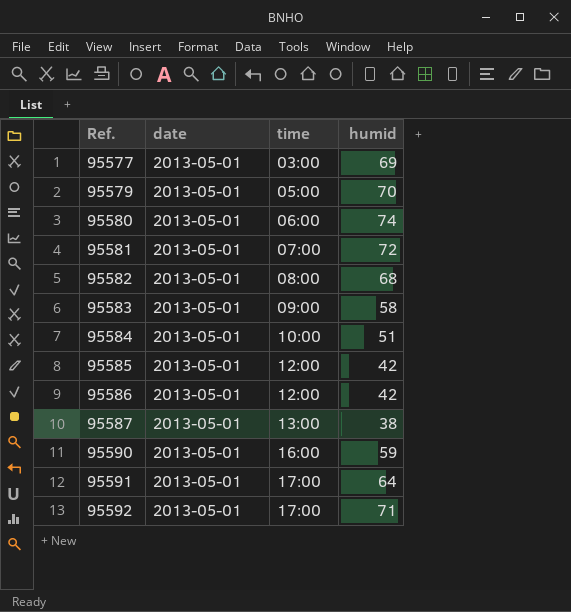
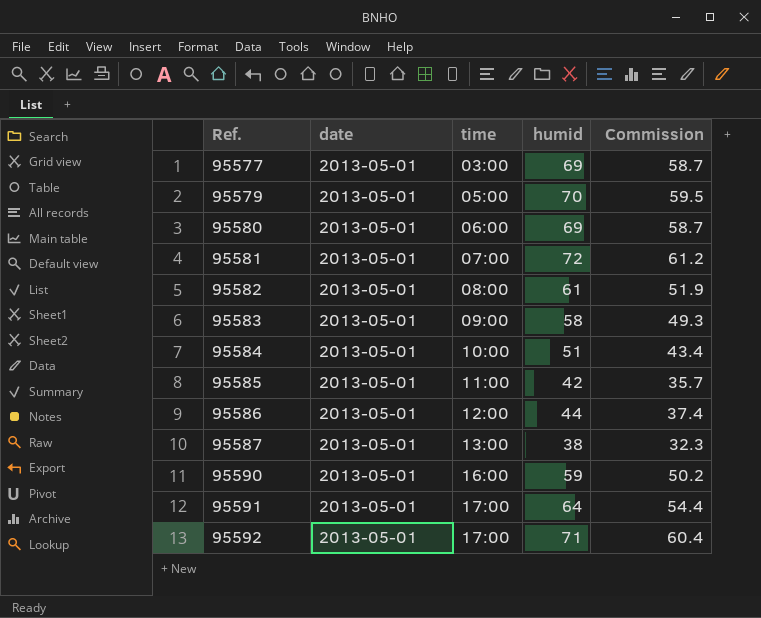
column Commission | formula: none -> [humid] * 0.85
95580 | humid: 74 -> 69
95582 | humid: 68 -> 61
95585 | time: 12:00 -> 11:00
95586 | humid: 42 -> 44

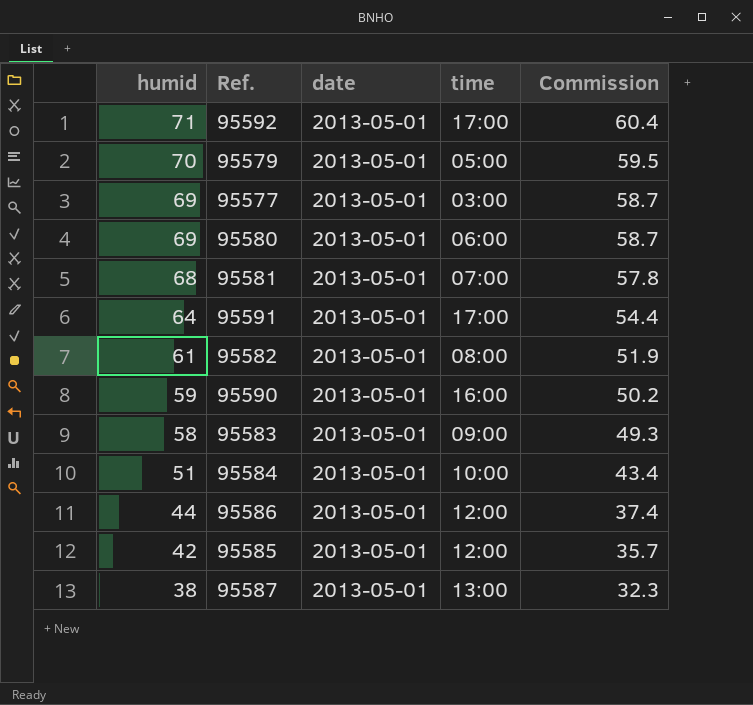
row order: Ref. ascending -> humid descending
column humid | position: 4 -> 1
95581 | humid: 72 -> 68
95581 | Commission: 61.2 -> 57.8
95585 | time: 11:00 -> 12:00

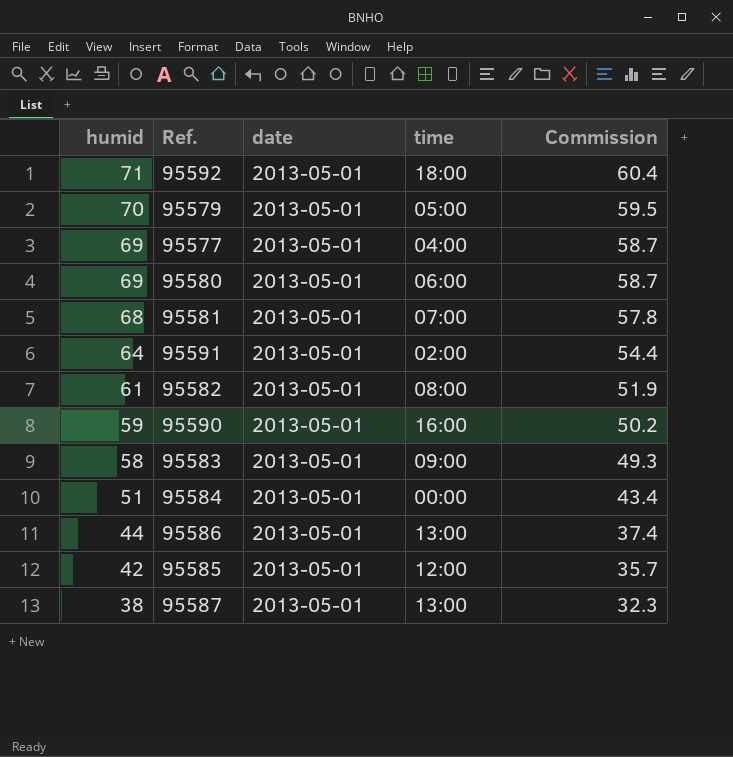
95592 | time: 17:00 -> 18:00
95577 | time: 03:00 -> 04:00
95591 | time: 17:00 -> 02:00
95584 | time: 10:00 -> 00:00
95586 | time: 12:00 -> 13:00

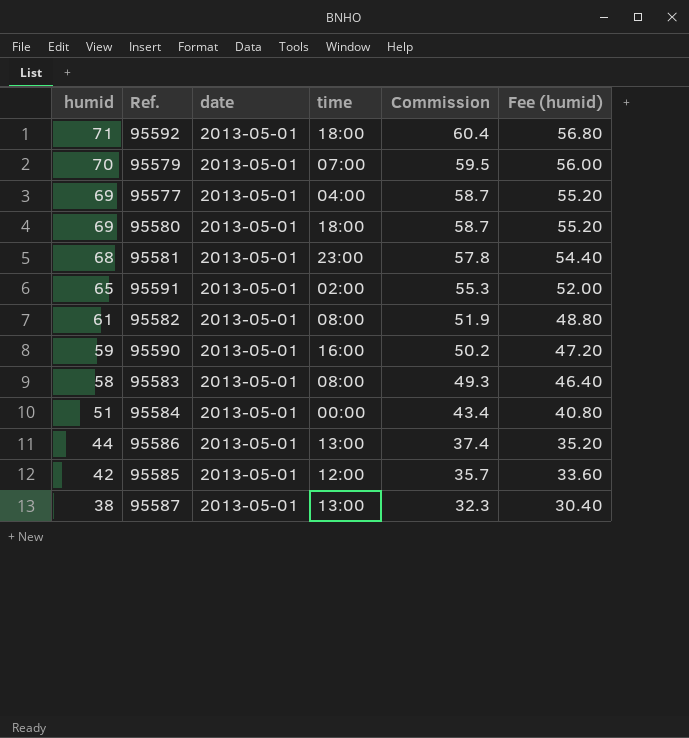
column Fee (humid) | formula: none -> [humid] * 0.8
95579 | time: 05:00 -> 07:00
95580 | time: 06:00 -> 18:00
95581 | time: 07:00 -> 23:00
95591 | humid: 64 -> 65
95591 | Commission: 54.4 -> 55.3
95583 | time: 09:00 -> 08:00

